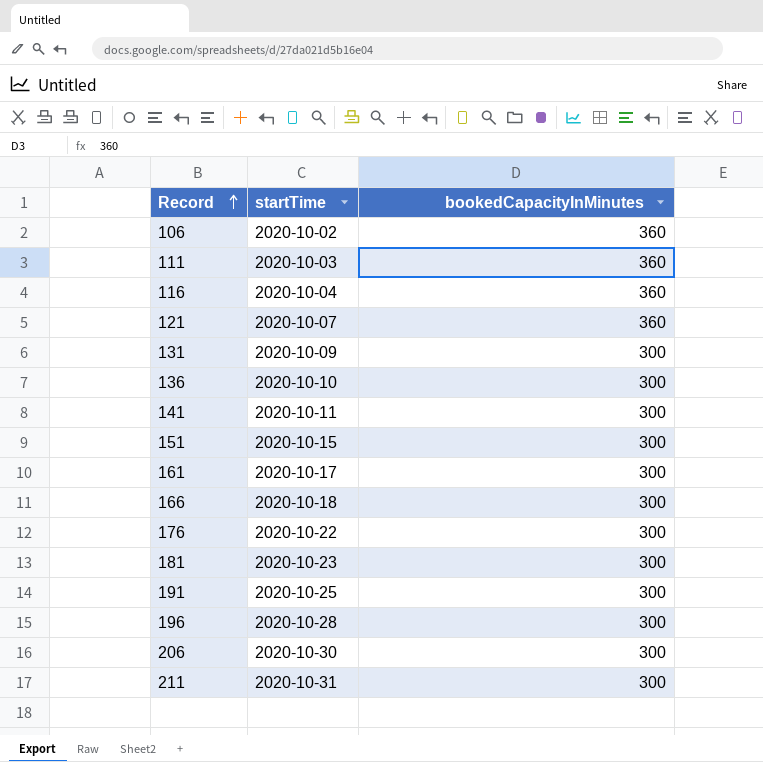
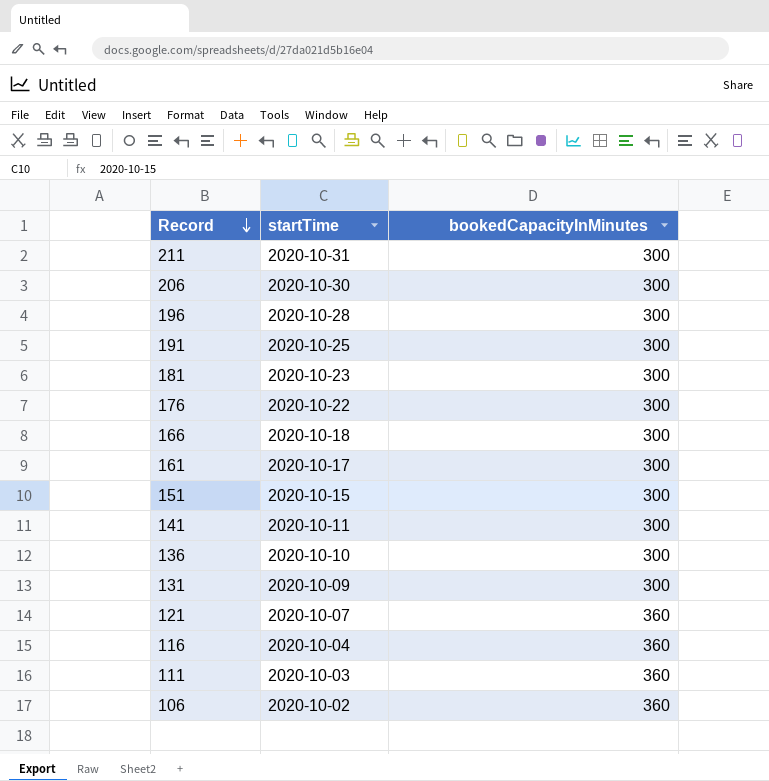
row order: Record ascending -> Record descending

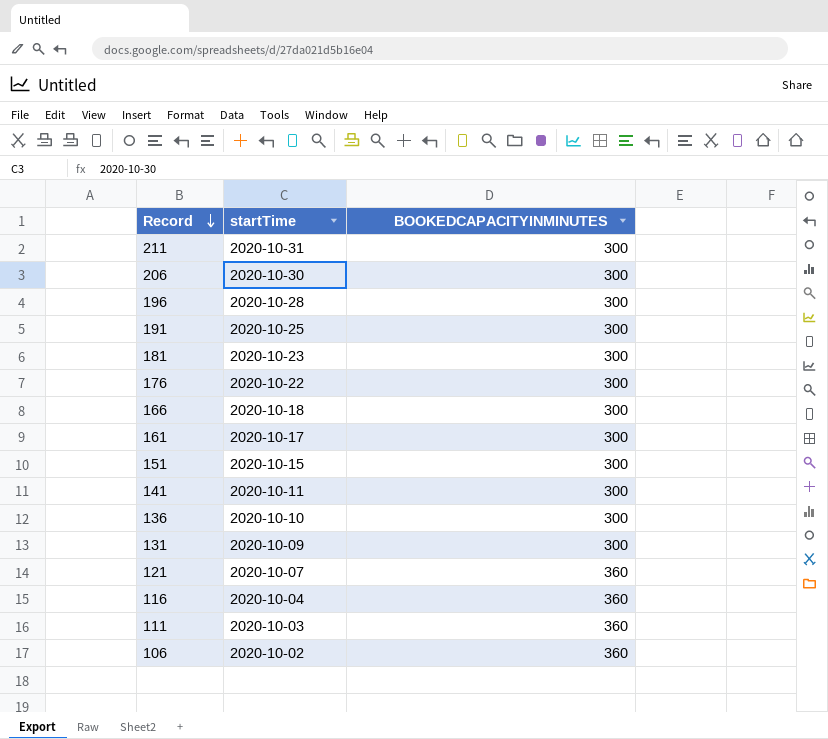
column name: bookedCapacityInMinutes -> BOOKEDCAPACITYINMINUTES

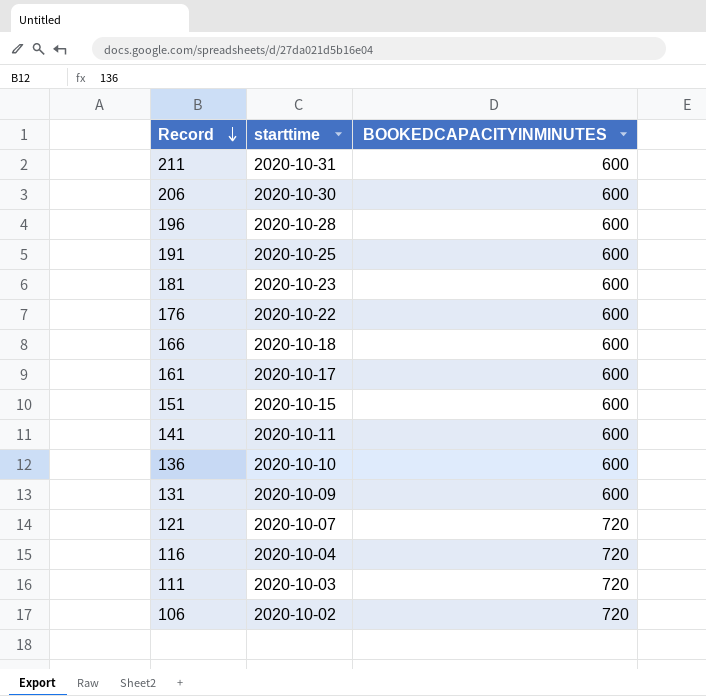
column name: startTime -> starttime
211 | BOOKEDCAPACITYINMINUTES: 300 -> 600
206 | BOOKEDCAPACITYINMINUTES: 300 -> 600
196 | BOOKEDCAPACITYINMINUTES: 300 -> 600
191 | BOOKEDCAPACITYINMINUTES: 300 -> 600
181 | BOOKEDCAPACITYINMINUTES: 300 -> 600
176 | BOOKEDCAPACITYINMINUTES: 300 -> 600
166 | BOOKEDCAPACITYINMINUTES: 300 -> 600
161 | BOOKEDCAPACITYINMINUTES: 300 -> 600
151 | BOOKEDCAPACITYINMINUTES: 300 -> 600
141 | BOOKEDCAPACITYINMINUTES: 300 -> 600
136 | BOOKEDCAPACITYINMINUTES: 300 -> 600
131 | BOOKEDCAPACITYINMINUTES: 300 -> 600
121 | BOOKEDCAPACITYINMINUTES: 360 -> 720
116 | BOOKEDCAPACITYINMINUTES: 360 -> 720
111 | BOOKEDCAPACITYINMINUTES: 360 -> 720
106 | BOOKEDCAPACITYINMINUTES: 360 -> 720

